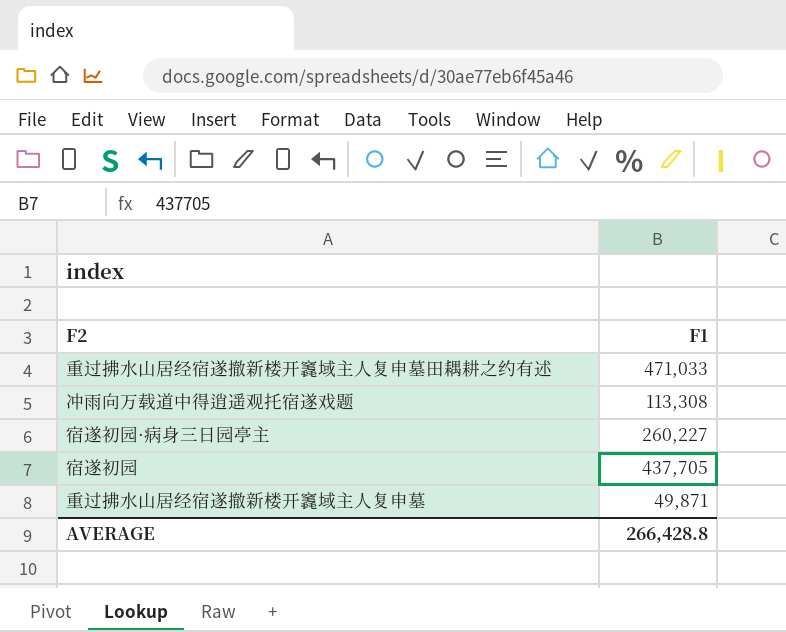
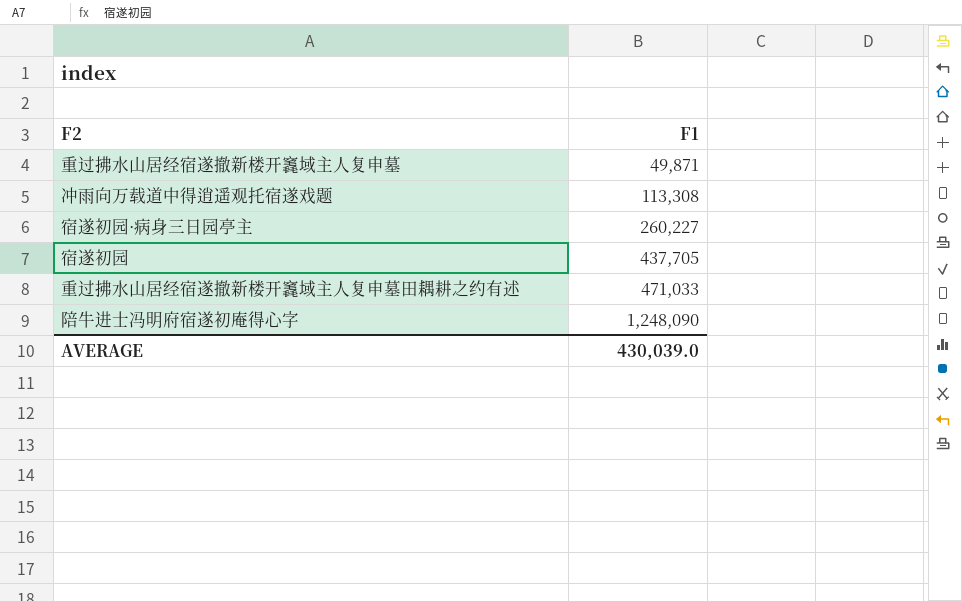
row order: none -> F1 ascending
row 陪牛进士冯明府宿遂初庵得心字: none -> 1,248,090
AVERAGE | F1: 266,428.8 -> 430,039.0

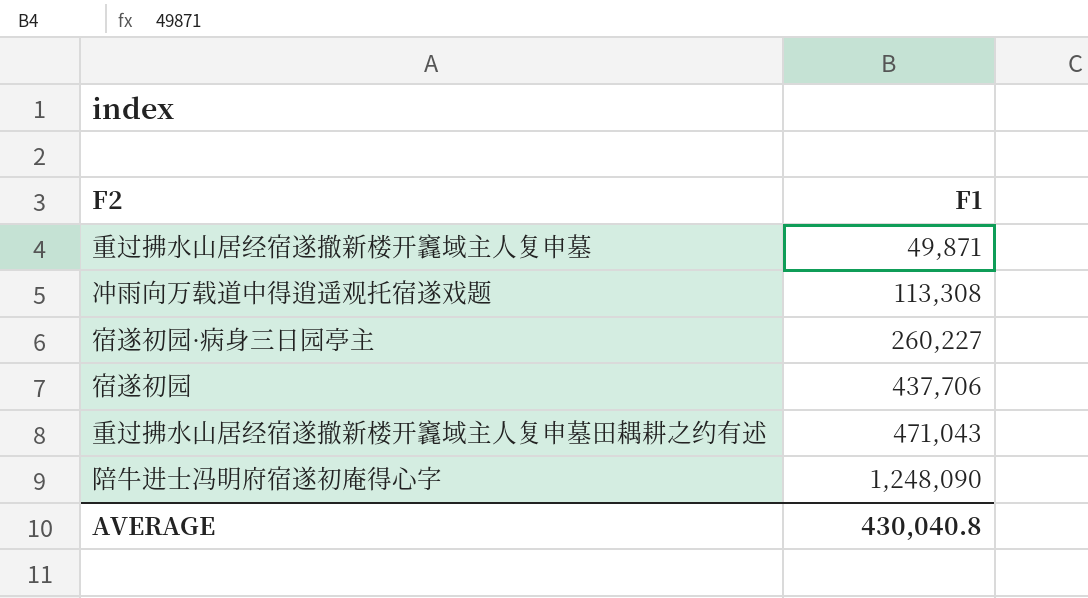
宿遂初园 | F1: 437,705 -> 437,706
重过拂水山居经宿遂撤新楼开竁域主人复申墓田耦耕之约有述 | F1: 471,033 -> 471,043
AVERAGE | F1: 430,039.0 -> 430,040.8

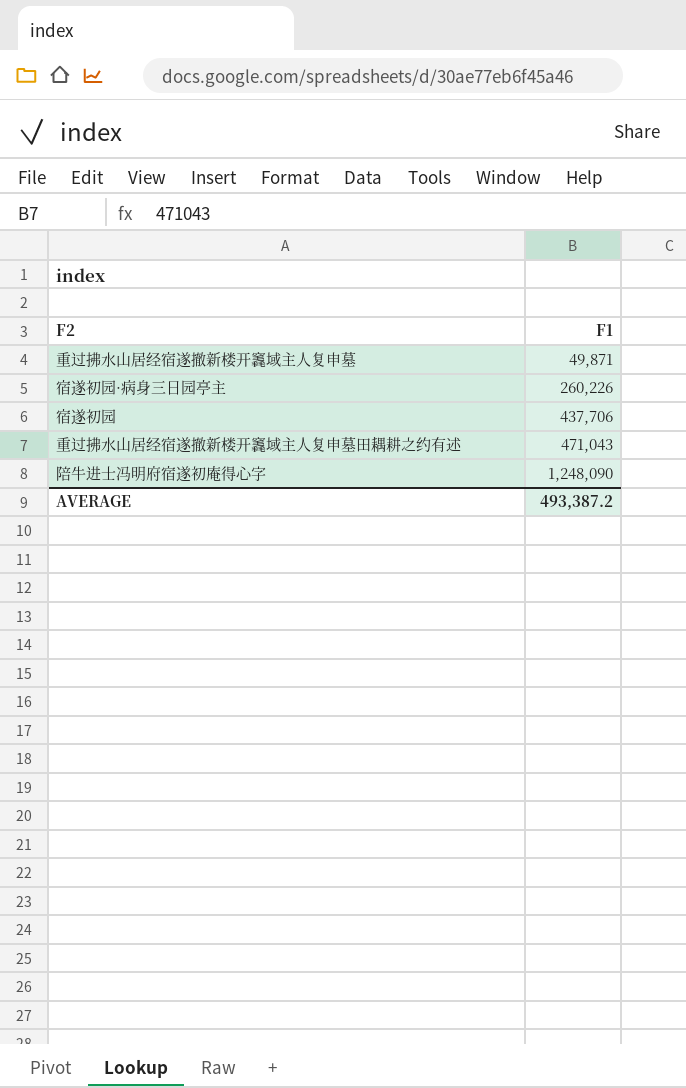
row 冲雨向万载道中得逍遥观托宿遂戏题: 113,308 -> none
宿遂初园·病身三日园亭主 | F1: 260,227 -> 260,226
AVERAGE | F1: 430,040.8 -> 493,387.2

